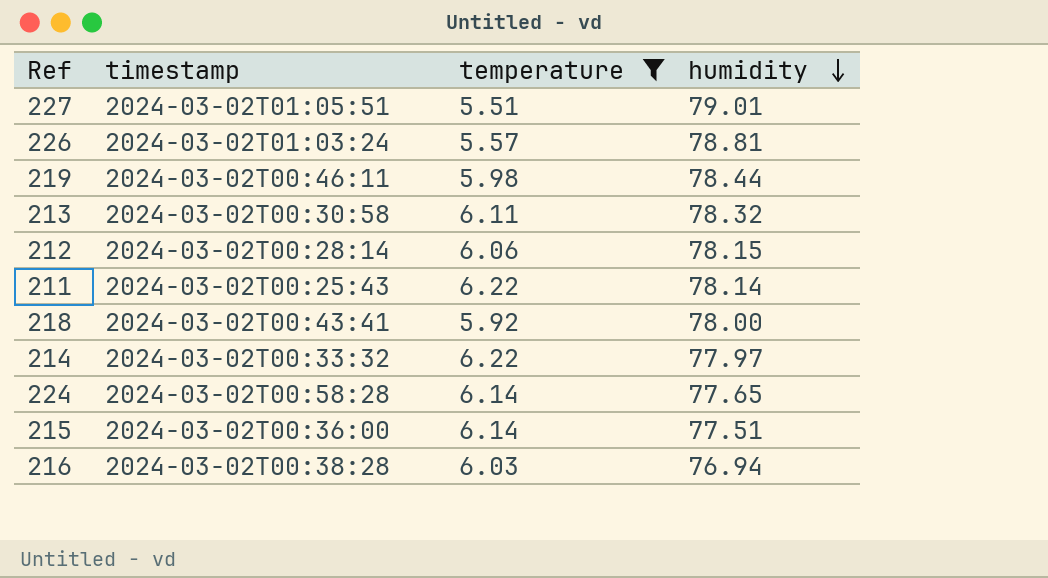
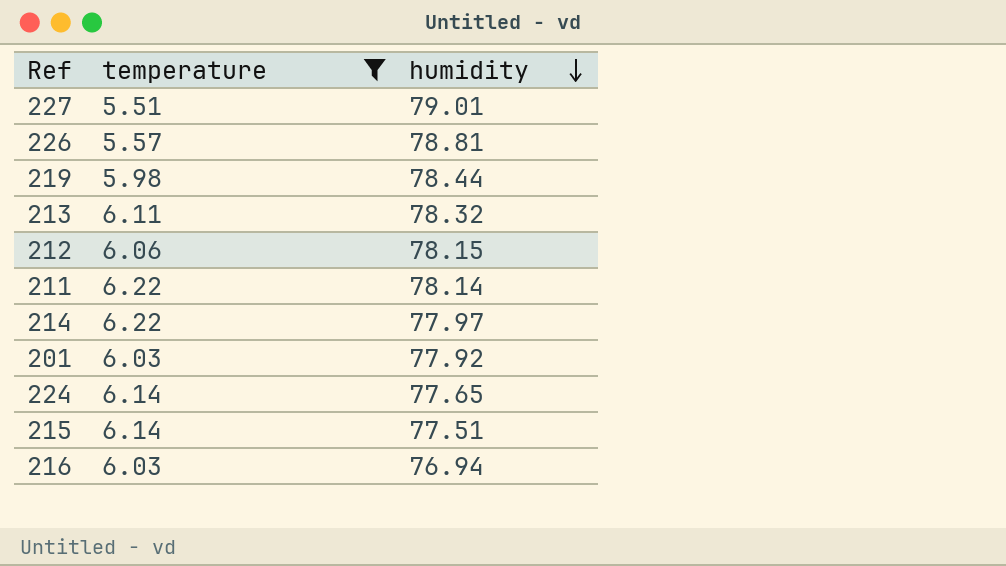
column timestamp | position: 2 -> none
row 218: 2024-03-02T00:43:41 | 5.92 | 78.00 -> none
row 201: none -> 6.03 | 77.92

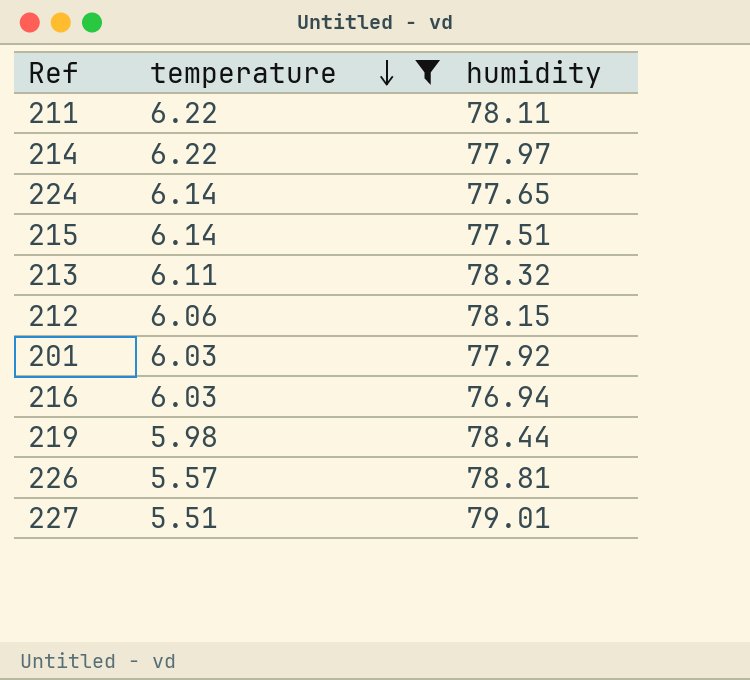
row order: humidity descending -> temperature descending
211 | humidity: 78.14 -> 78.11

